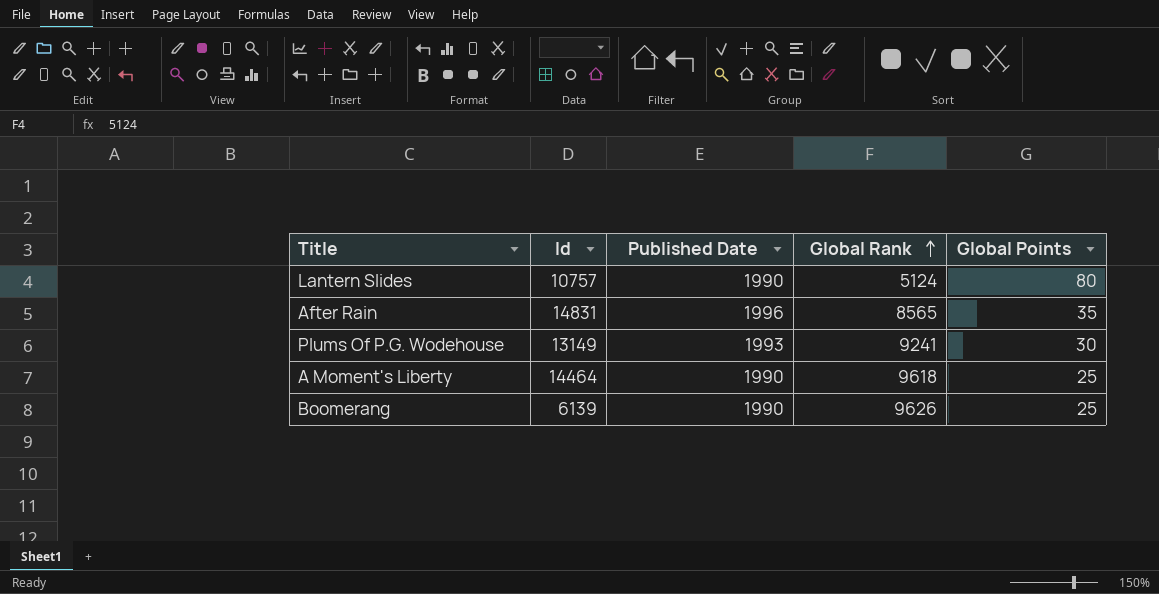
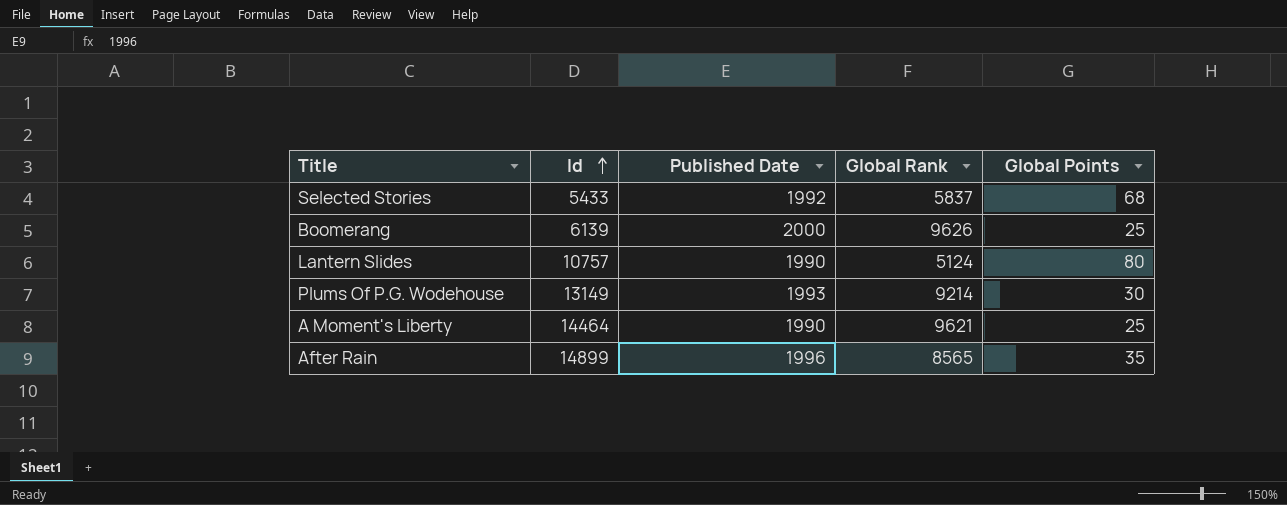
row order: Global Rank ascending -> Id ascending
row Selected Stories: none -> 5433 | 1992 | 5837 | 68
Boomerang | Published Date: 1990 -> 2000
Plums Of P.G. Wodehouse | Global Rank: 9241 -> 9214
A Moment's Liberty | Global Rank: 9618 -> 9621
After Rain | Id: 14831 -> 14899

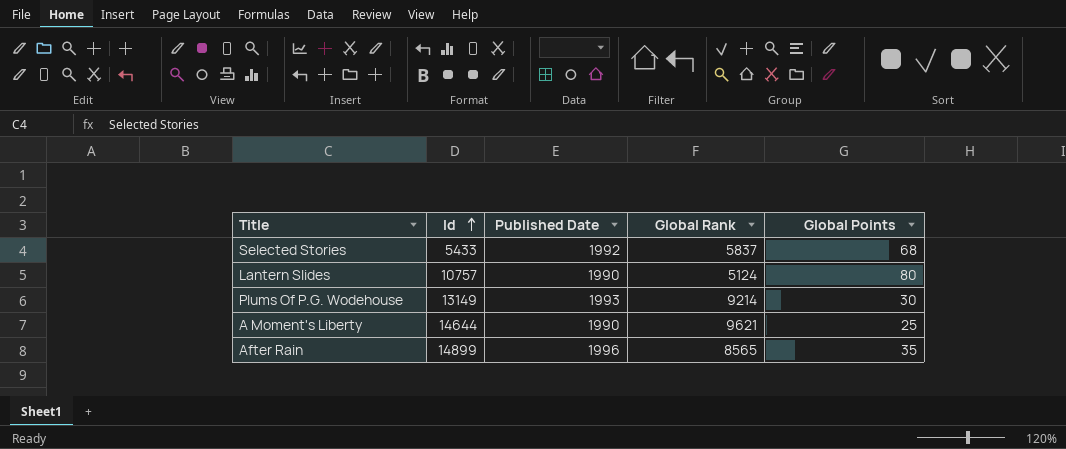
row Boomerang: 6139 | 2000 | 9626 | 25 -> none
A Moment's Liberty | Id: 14464 -> 14644

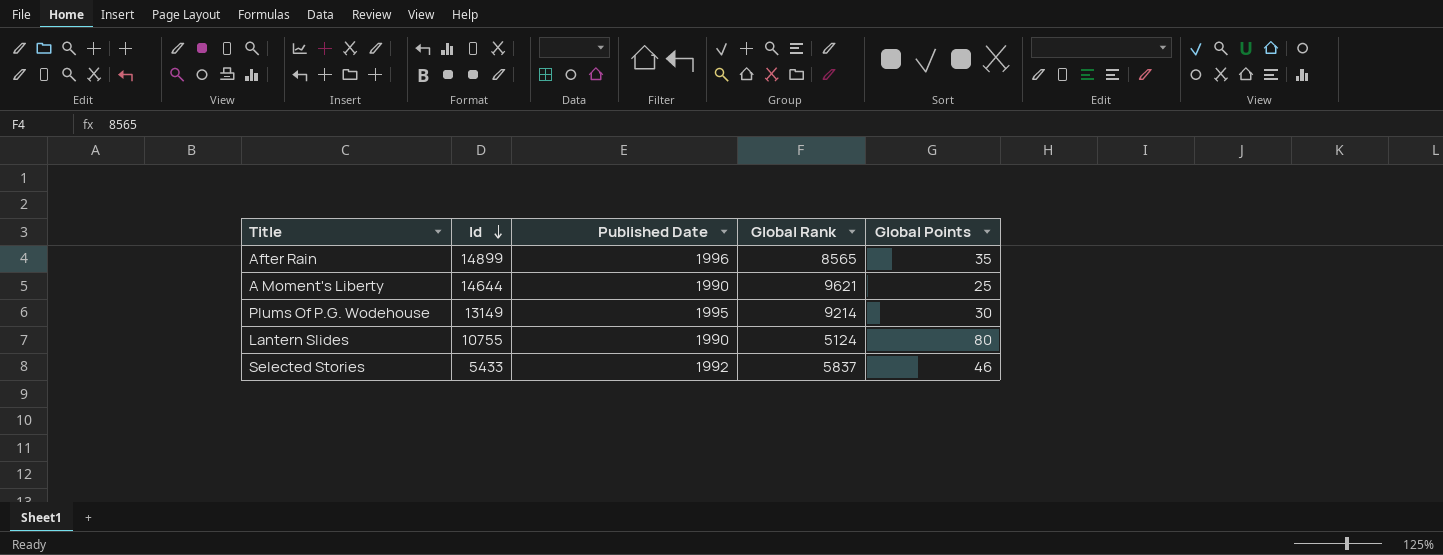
row order: Id ascending -> Id descending
Plums Of P.G. Wodehouse | Published Date: 1993 -> 1995
Lantern Slides | Id: 10757 -> 10755
Selected Stories | Global Points: 68 -> 46

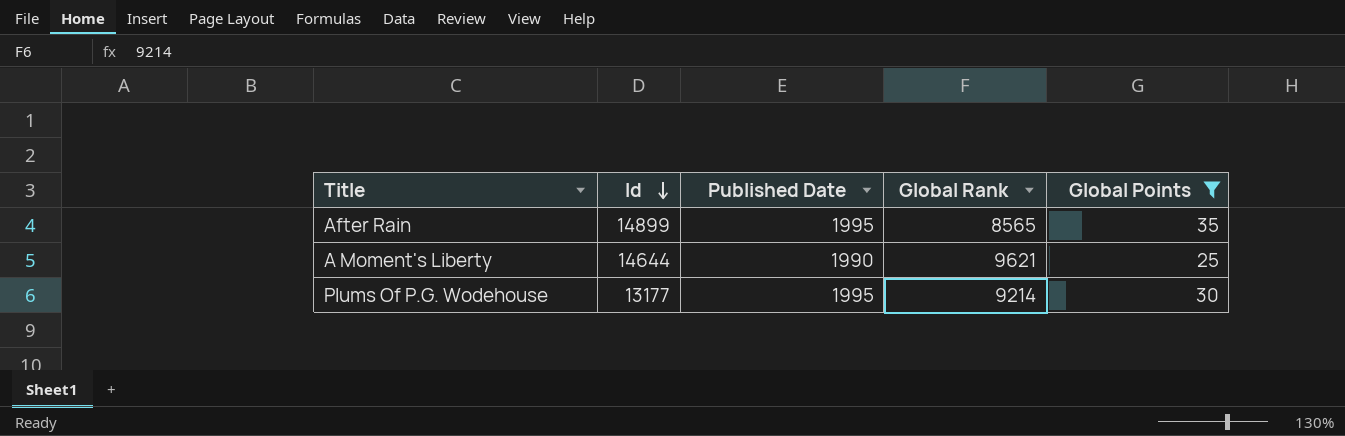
filter: none -> Global Points <= 35
After Rain | Published Date: 1996 -> 1995
Plums Of P.G. Wodehouse | Id: 13149 -> 13177

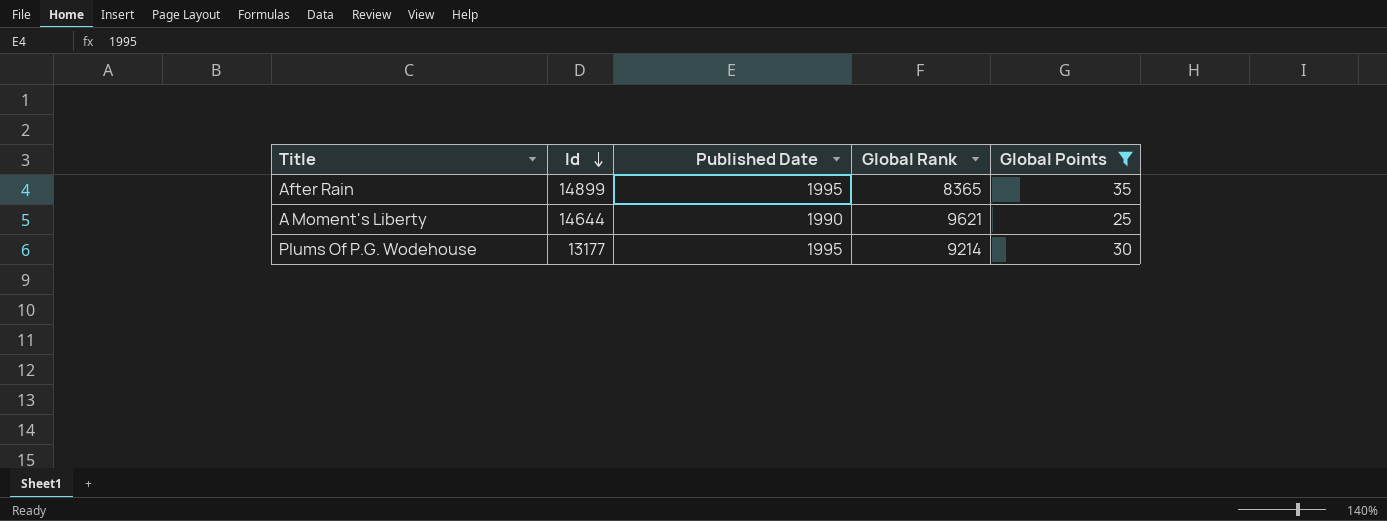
After Rain | Global Rank: 8565 -> 8365

